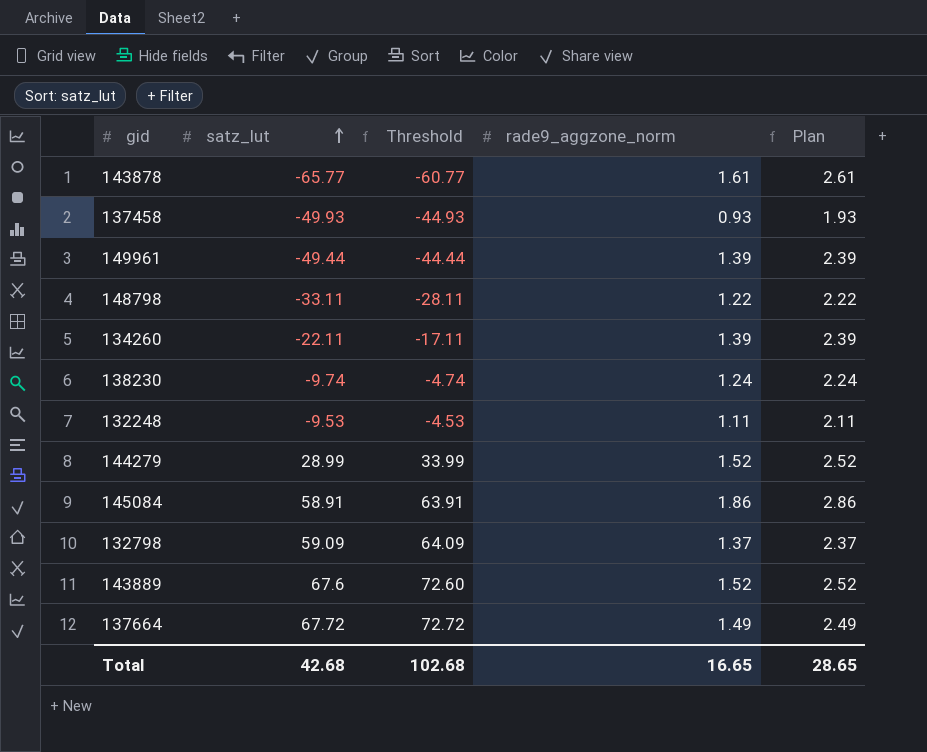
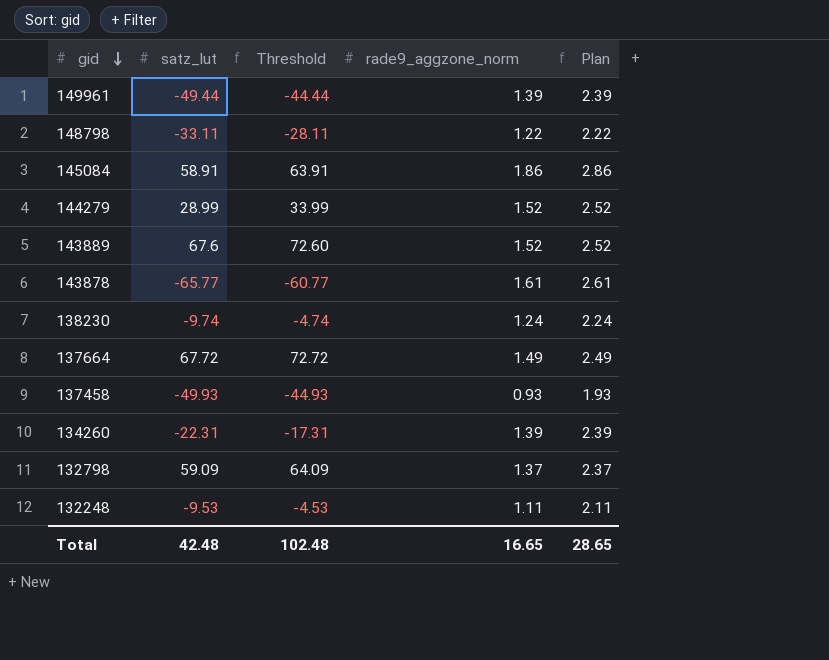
row order: satz_lut ascending -> gid descending
134260 | satz_lut: -22.11 -> -22.31
134260 | Threshold: -17.11 -> -17.31
Total | satz_lut: 42.68 -> 42.48
Total | Threshold: 102.68 -> 102.48

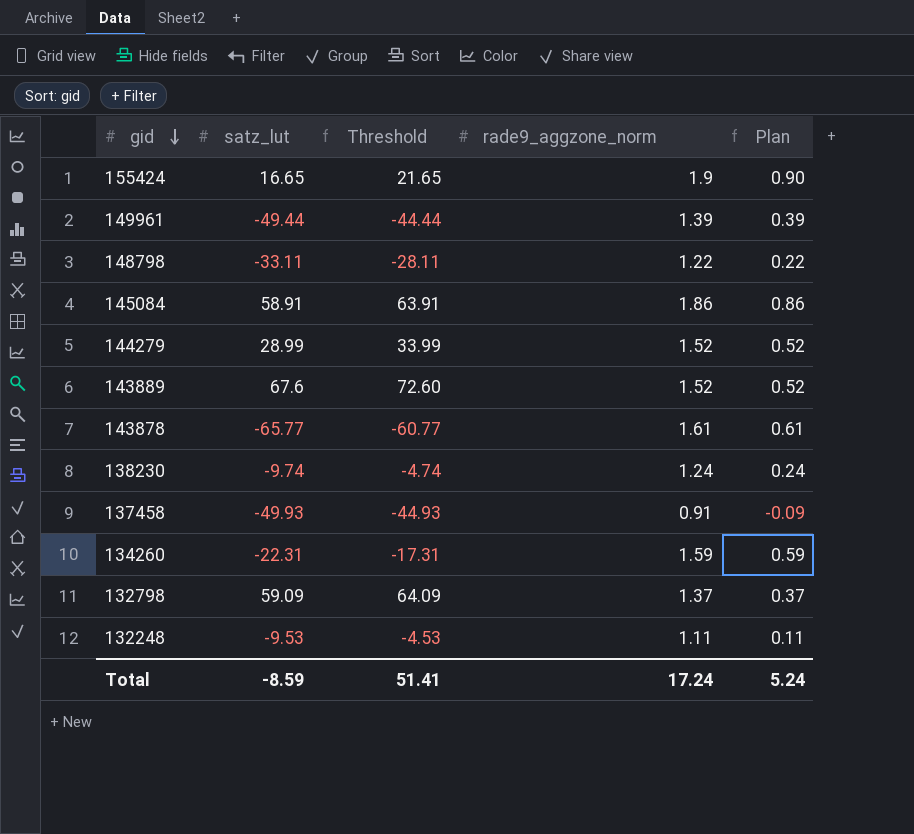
column Plan | formula: [rade9_aggzone_norm] + 1 -> [rade9_aggzone_norm] - 1
row 137664: 67.72 | 72.72 | 1.49 | 2.49 -> none
row 155424: none -> 16.65 | 21.65 | 1.9 | 0.90
137458 | rade9_aggzone_norm: 0.93 -> 0.91
134260 | rade9_aggzone_norm: 1.39 -> 1.59
Total | satz_lut: 42.48 -> -8.59
Total | Threshold: 102.48 -> 51.41
Total | rade9_aggzone_norm: 16.65 -> 17.24
Total | Plan: 28.65 -> 5.24

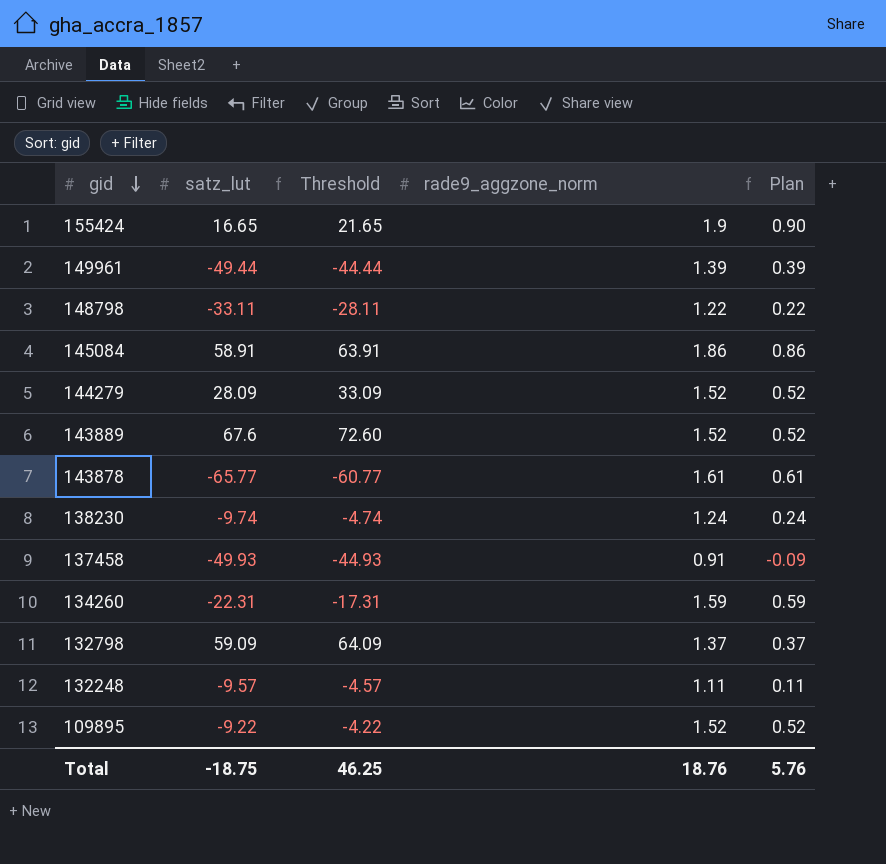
144279 | satz_lut: 28.99 -> 28.09
144279 | Threshold: 33.99 -> 33.09
132248 | satz_lut: -9.53 -> -9.57
132248 | Threshold: -4.53 -> -4.57
row 109895: none -> -9.22 | -4.22 | 1.52 | 0.52
Total | satz_lut: -8.59 -> -18.75
Total | Threshold: 51.41 -> 46.25
Total | rade9_aggzone_norm: 17.24 -> 18.76
Total | Plan: 5.24 -> 5.76

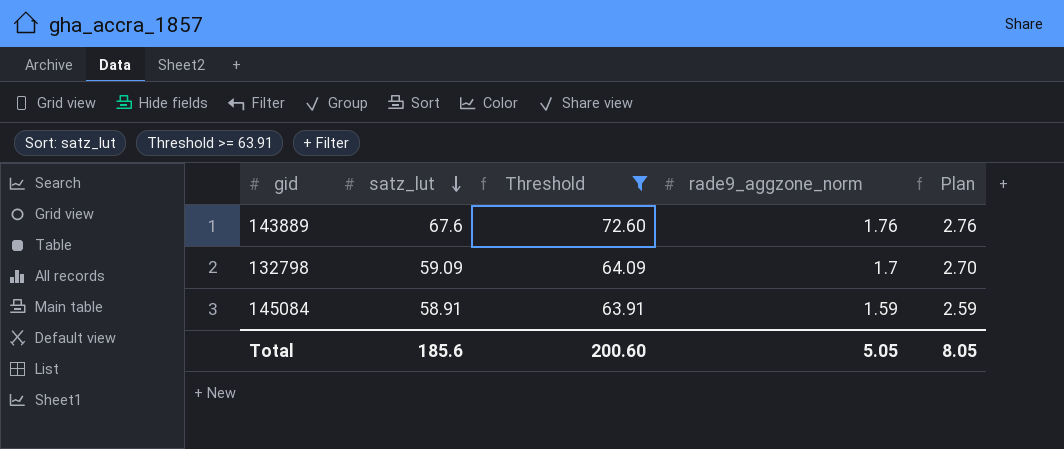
filter: none -> Threshold >= 63.91
row order: gid descending -> satz_lut descending
column Plan | formula: [rade9_aggzone_norm] - 1 -> [rade9_aggzone_norm] + 1
143889 | rade9_aggzone_norm: 1.52 -> 1.76
132798 | rade9_aggzone_norm: 1.37 -> 1.7
145084 | rade9_aggzone_norm: 1.86 -> 1.59
Total | satz_lut: -18.75 -> 185.6
Total | Threshold: 46.25 -> 200.60
Total | rade9_aggzone_norm: 18.76 -> 5.05
Total | Plan: 5.76 -> 8.05

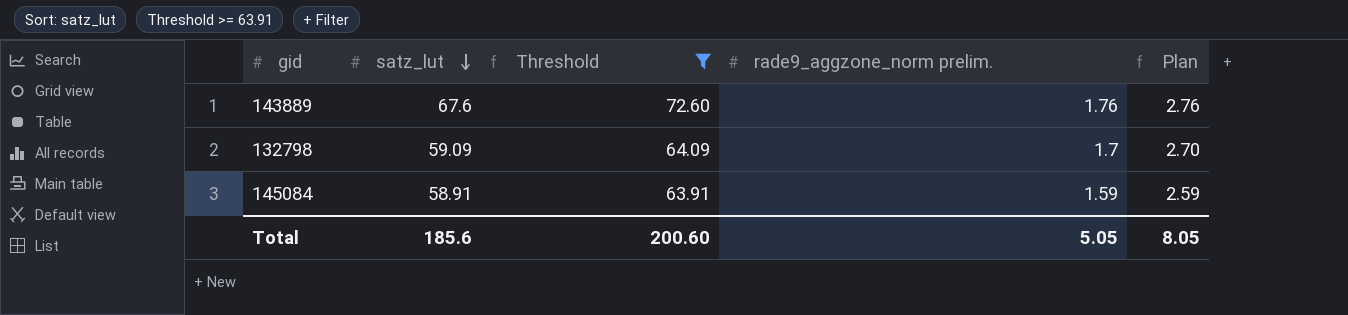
column name: rade9_aggzone_norm -> rade9_aggzone_norm prelim.

